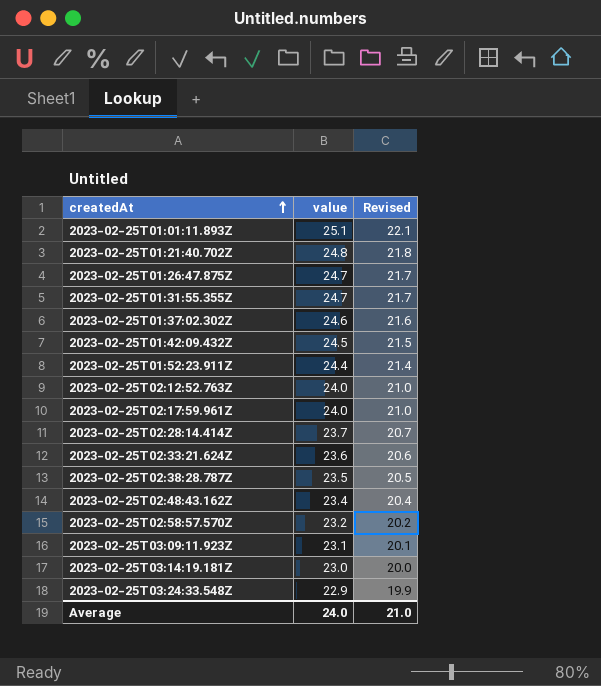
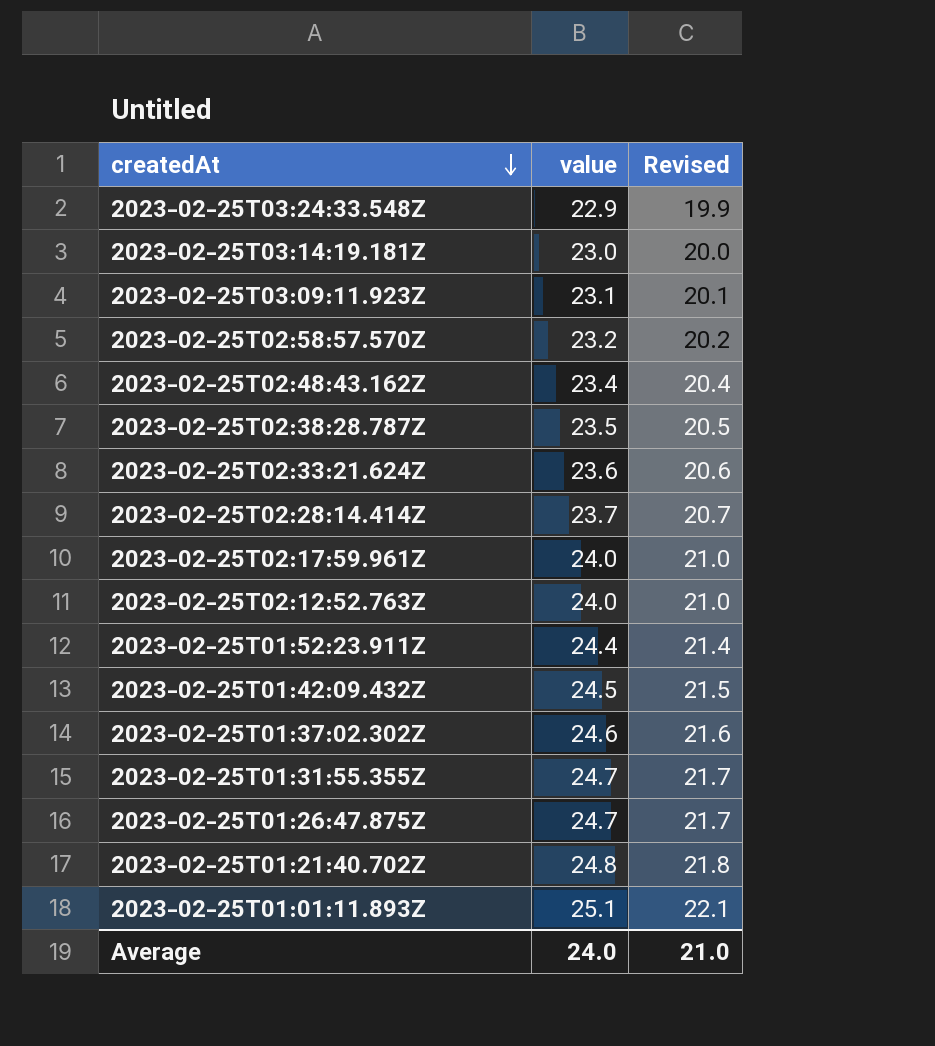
row order: createdAt ascending -> createdAt descending

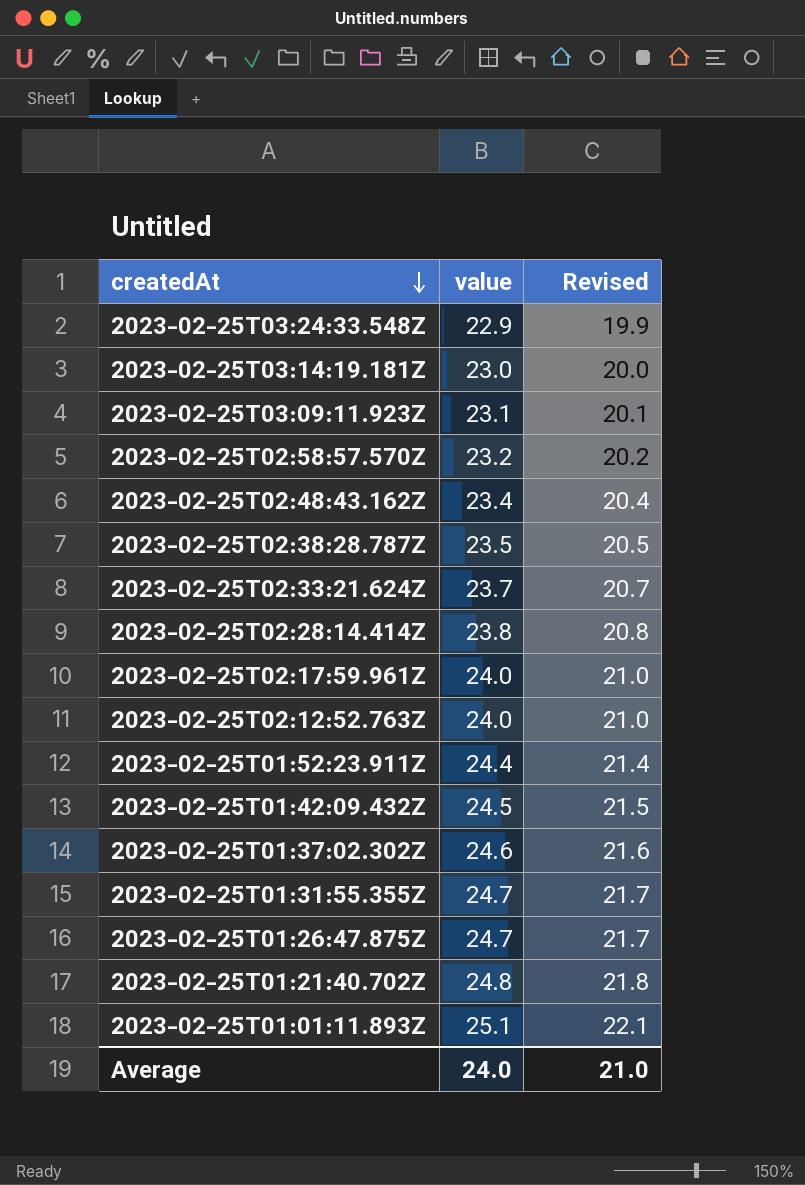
2023-02-25T02:33:21.624Z | value: 23.6 -> 23.7
2023-02-25T02:33:21.624Z | Revised: 20.6 -> 20.7
2023-02-25T02:28:14.414Z | value: 23.7 -> 23.8
2023-02-25T02:28:14.414Z | Revised: 20.7 -> 20.8

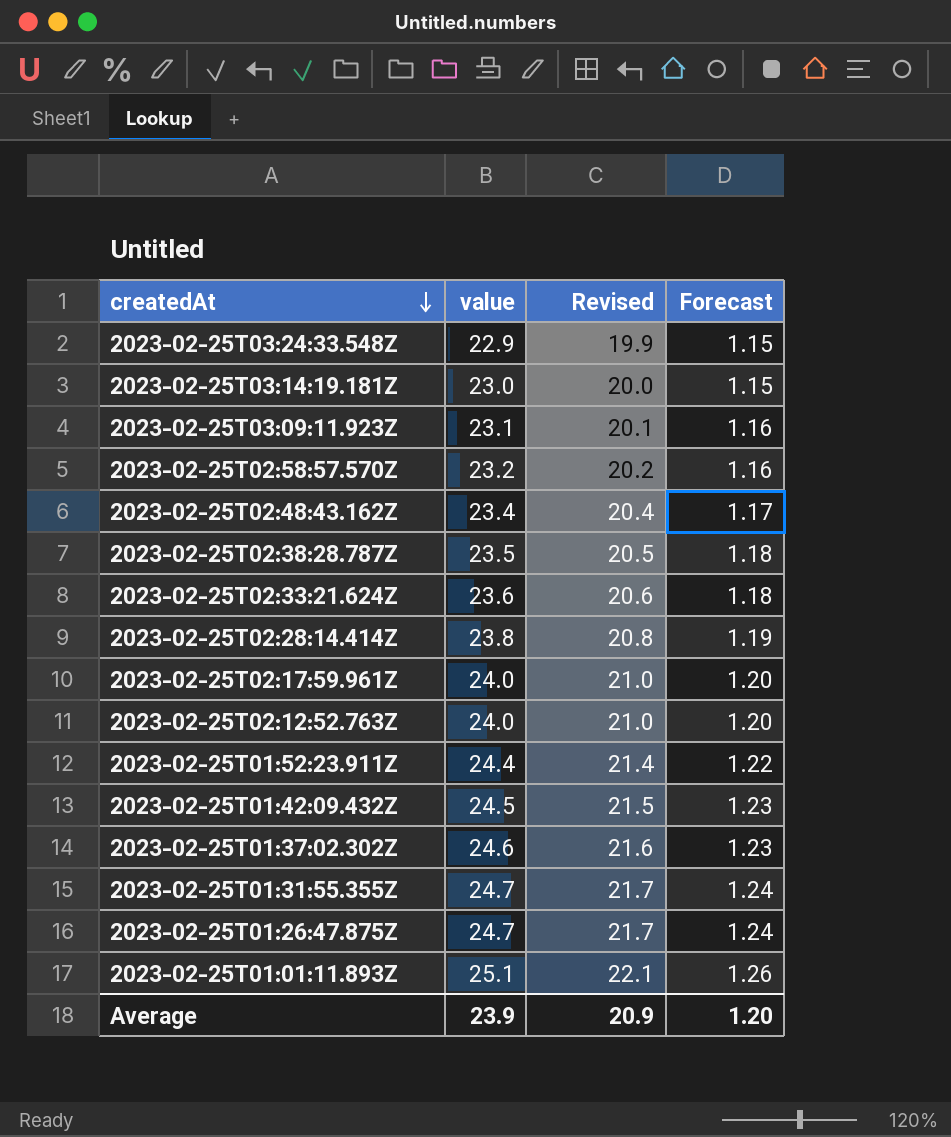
column Forecast | formula: none -> [value] * 0.05
row 2023-02-25T01:21:40.702Z: 24.8 | 21.8 -> none
2023-02-25T02:33:21.624Z | value: 23.7 -> 23.6
2023-02-25T02:33:21.624Z | Revised: 20.7 -> 20.6
Average | value: 24.0 -> 23.9
Average | Revised: 21.0 -> 20.9

